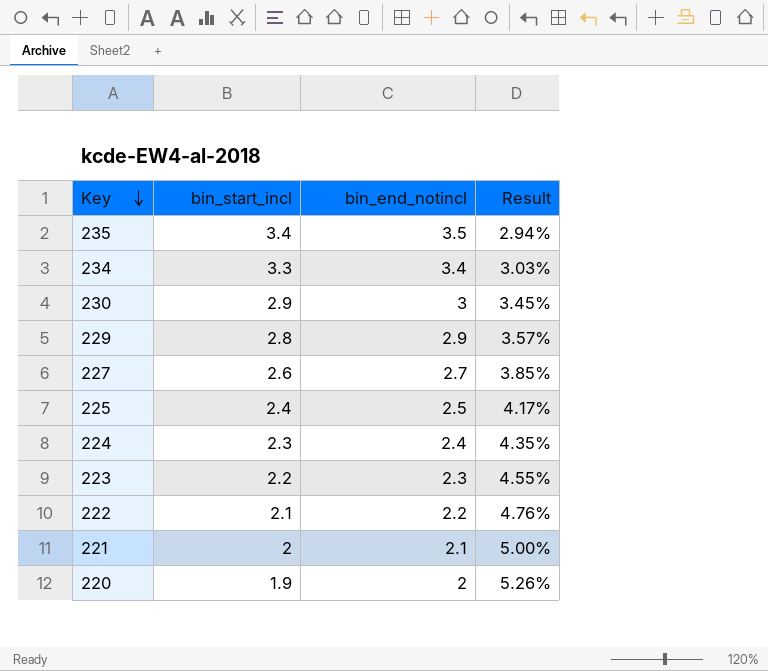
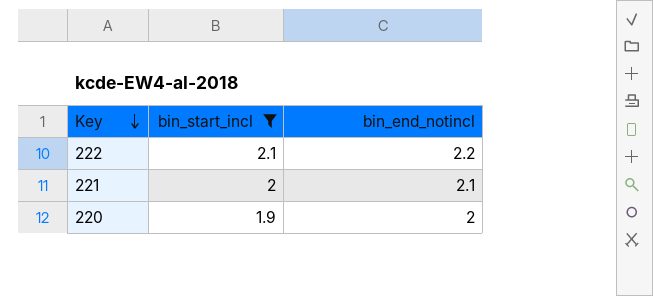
filter: none -> bin_start_incl <= 2.1
column Result | formula: ([bin_end_notincl] - [bin_start_incl]) / [bin_start_incl] -> none

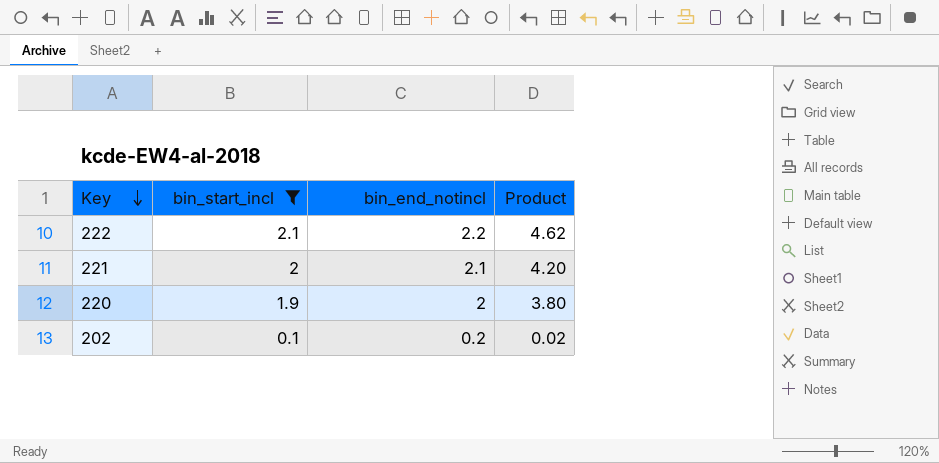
column Product | formula: none -> [bin_start_incl] * [bin_end_notincl]
row 202: none -> 0.1 | 0.2 | 0.02

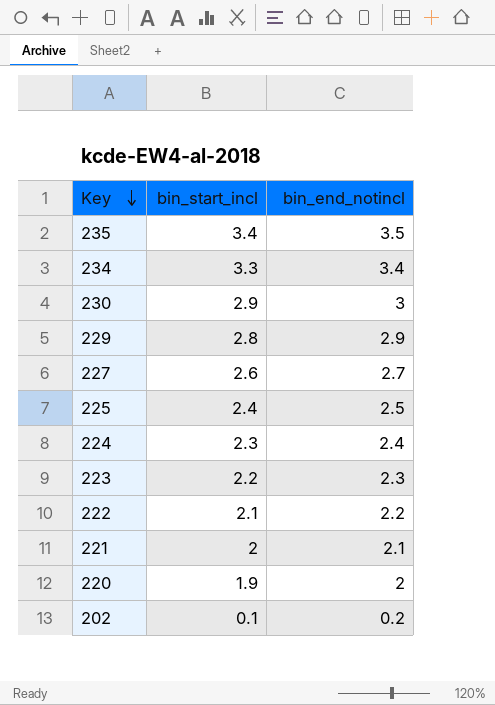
filter: bin_start_incl <= 2.1 -> none
column Product | formula: [bin_start_incl] * [bin_end_notincl] -> none

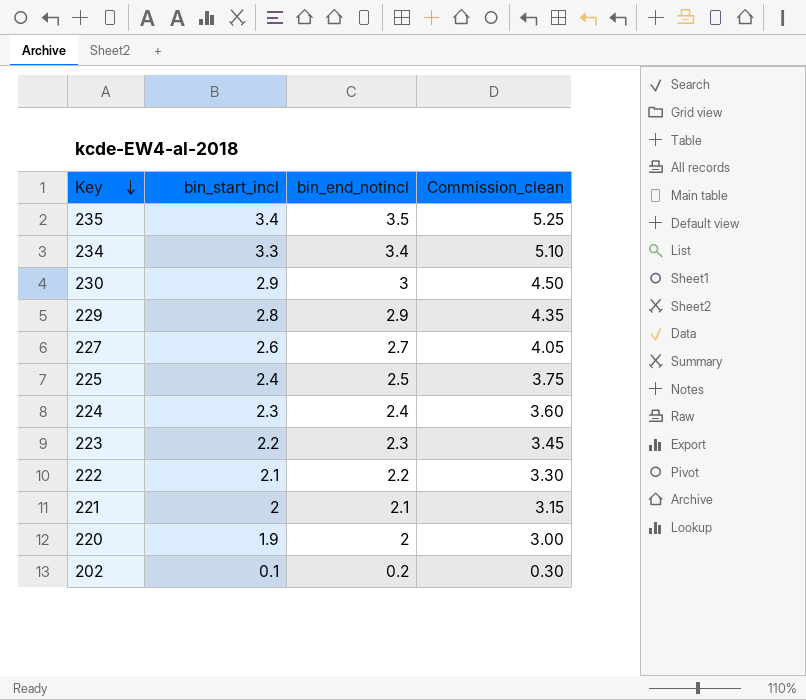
column Commission_clean | formula: none -> [bin_end_notincl] * 1.5

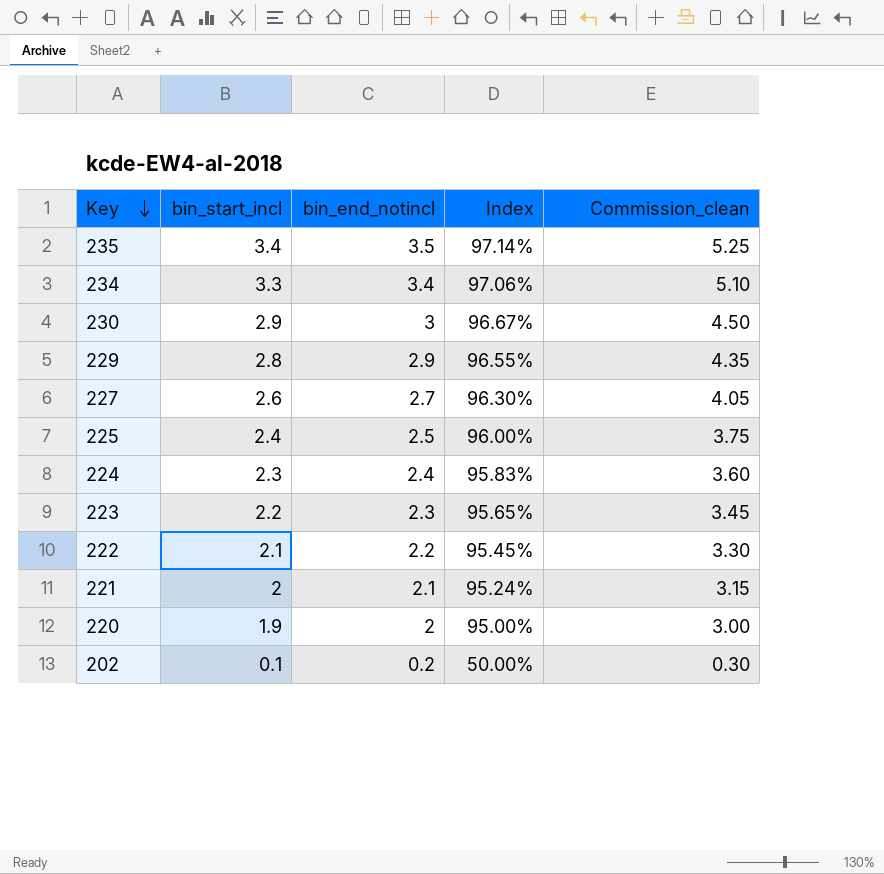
column Index | formula: none -> [bin_start_incl] / [bin_end_notincl]

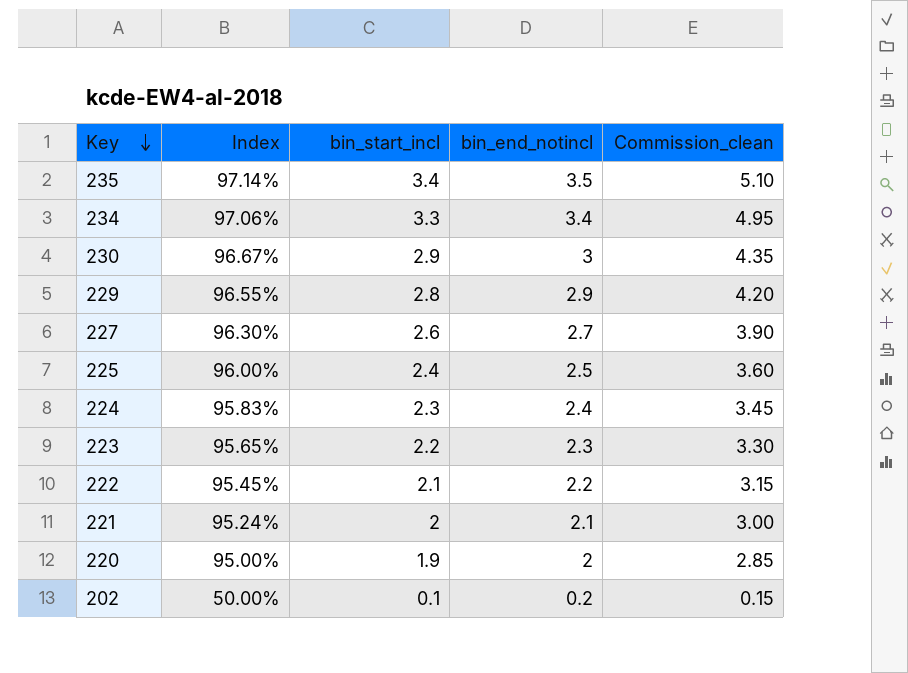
column Index | position: 4 -> 2
column Commission_clean | formula: [bin_end_notincl] * 1.5 -> [bin_start_incl] * 1.5

